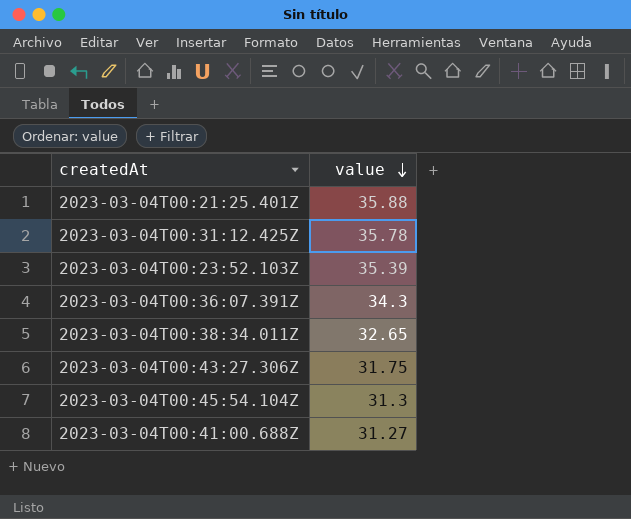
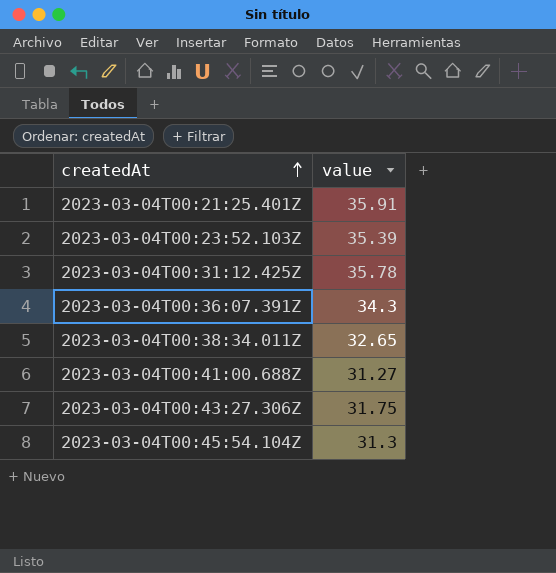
row order: value descending -> createdAt ascending
2023-03-04T00:21:25.401Z | value: 35.88 -> 35.91

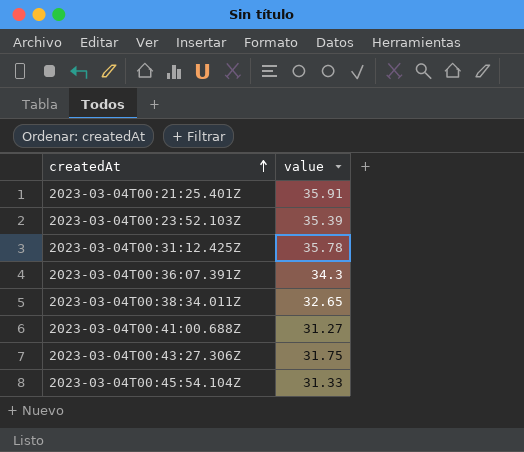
2023-03-04T00:45:54.104Z | value: 31.3 -> 31.33

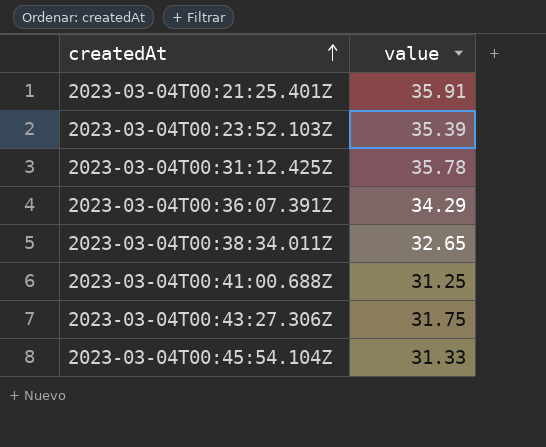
2023-03-04T00:36:07.391Z | value: 34.3 -> 34.29
2023-03-04T00:41:00.688Z | value: 31.27 -> 31.25

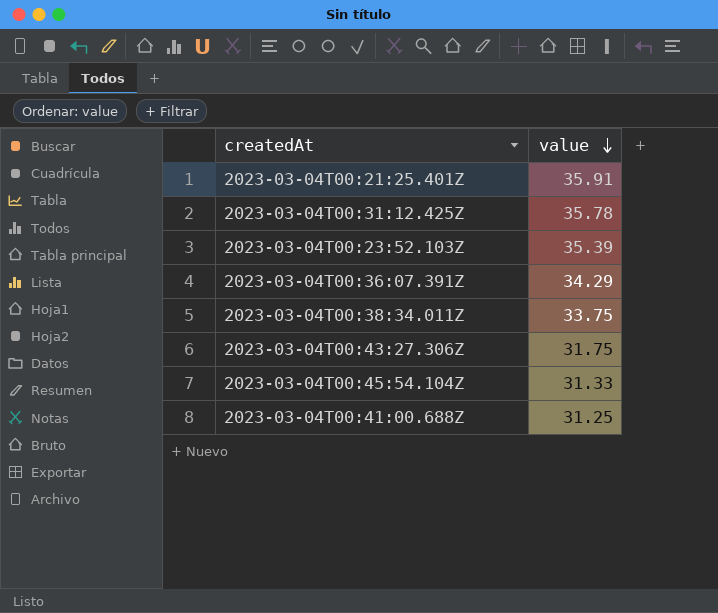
row order: createdAt ascending -> value descending
2023-03-04T00:38:34.011Z | value: 32.65 -> 33.75

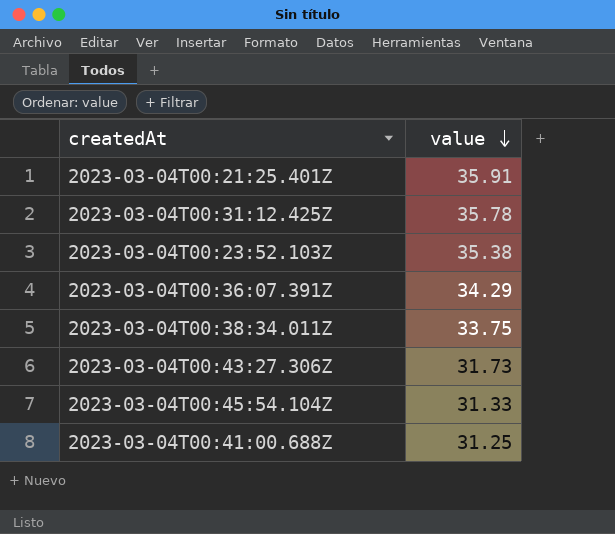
2023-03-04T00:23:52.103Z | value: 35.39 -> 35.38
2023-03-04T00:43:27.306Z | value: 31.75 -> 31.73

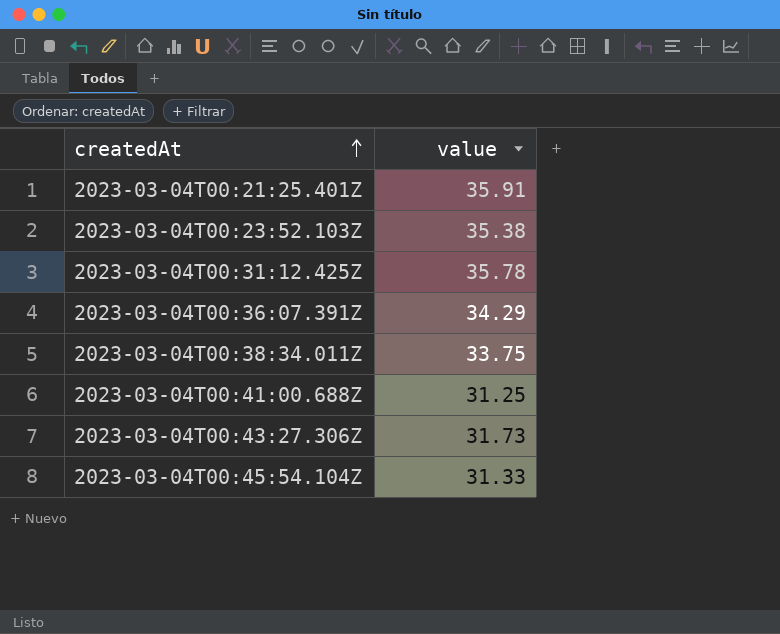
row order: value descending -> createdAt ascending

